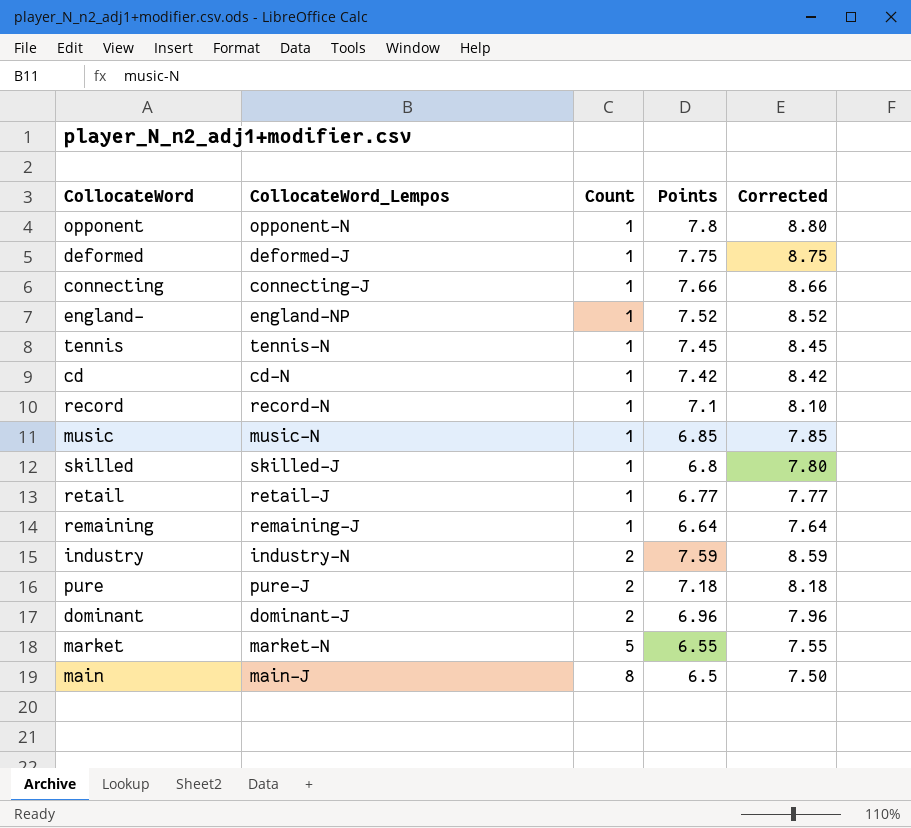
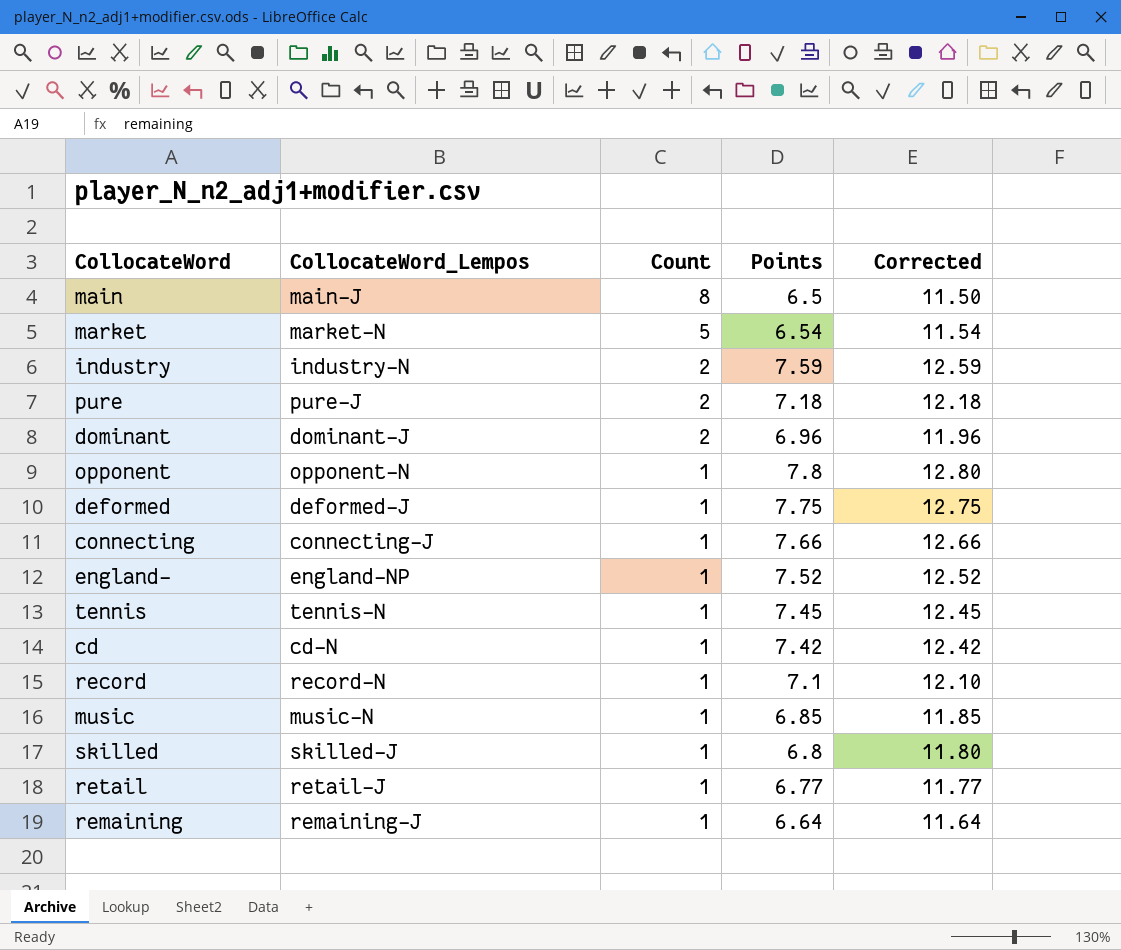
row order: Count ascending -> Count descending
column Corrected | formula: [Points] + 1 -> [Points] + 5
market | Points: 6.55 -> 6.54

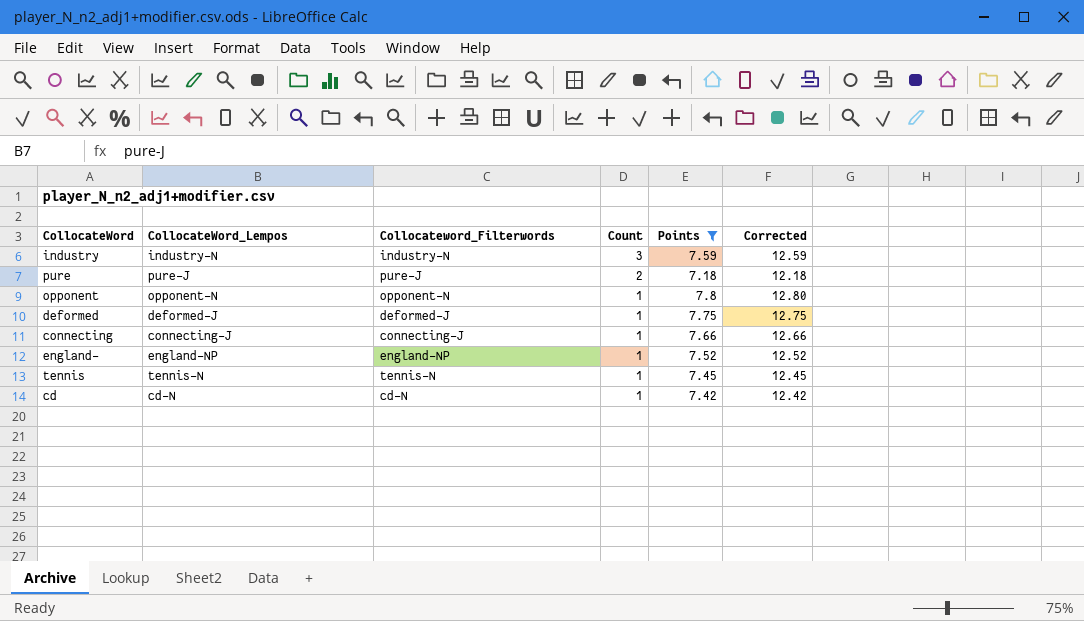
filter: none -> Points >= 7.18
column Collocateword_Filterwords | position: none -> 3
industry | Count: 2 -> 3

